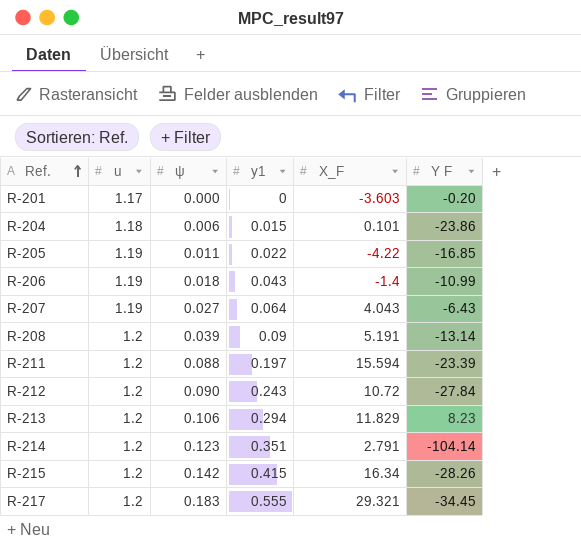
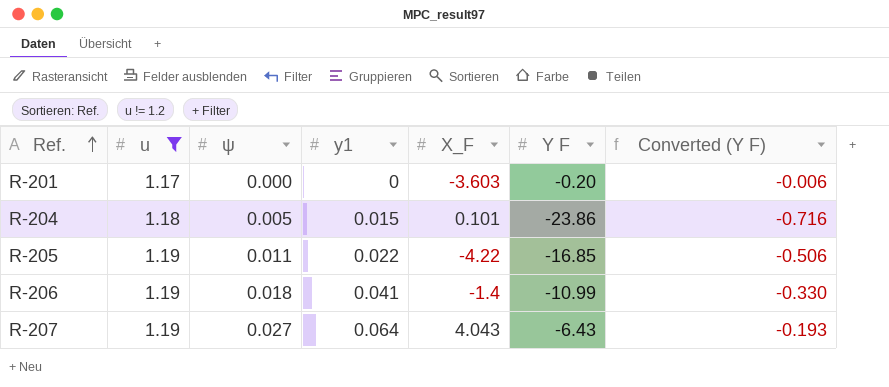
filter: none -> u != 1.2
column Converted (Y F) | formula: none -> [Y F] * 0.03
R-204 | ψ: 0.006 -> 0.005
R-206 | y1: 0.043 -> 0.041

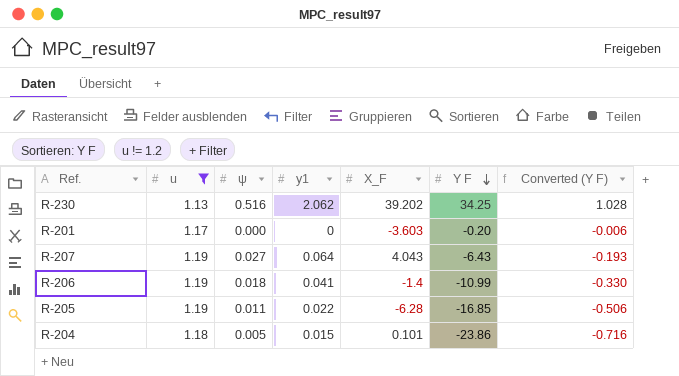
row order: Ref. ascending -> Y F descending
row R-230: none -> 1.13 | 0.516 | 2.062 | 39.202 | 34.25 | 1.028
R-205 | X_F: -4.22 -> -6.28

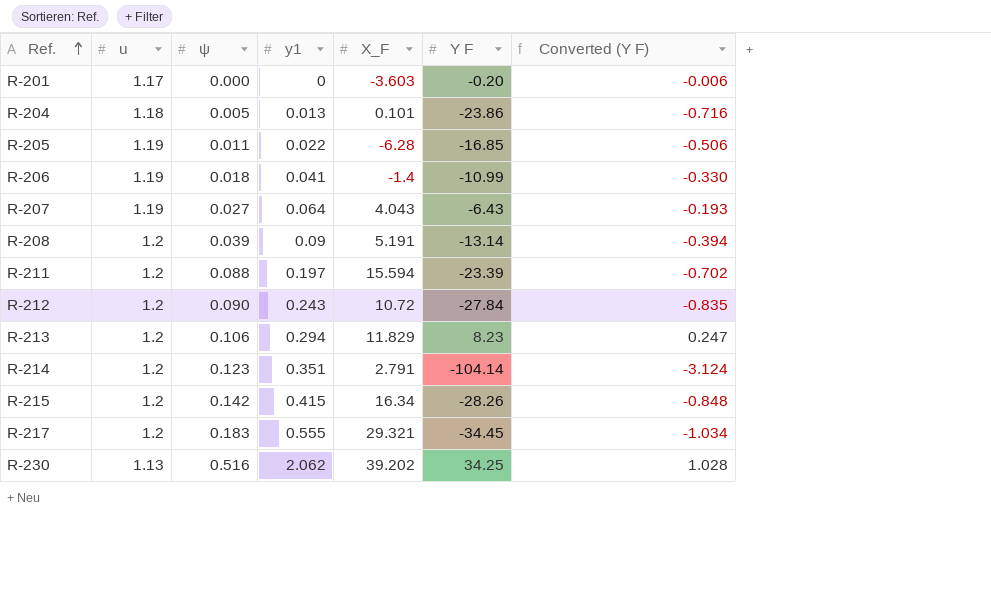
filter: u != 1.2 -> none
row order: Y F descending -> Ref. ascending
R-204 | y1: 0.015 -> 0.013

